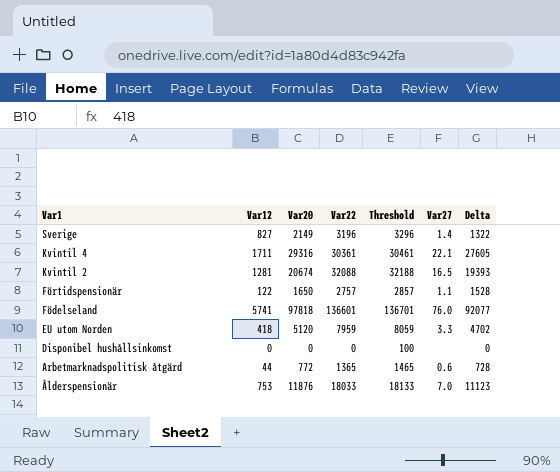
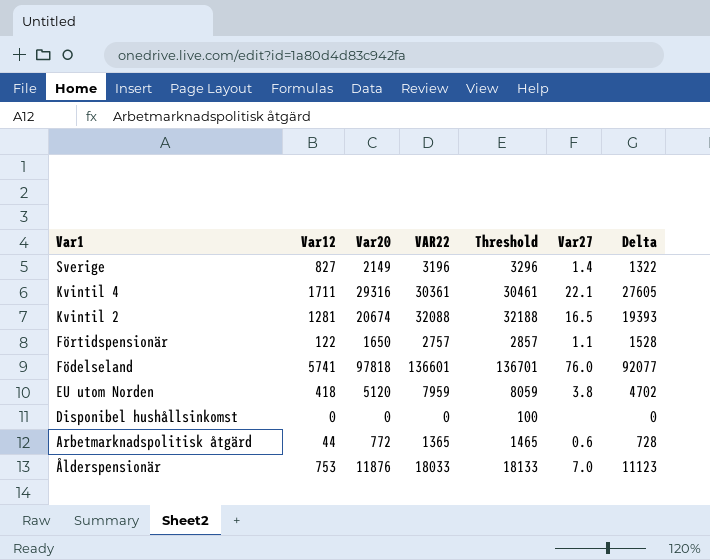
column name: Var22 -> VAR22
EU utom Norden | Var27: 3.3 -> 3.8

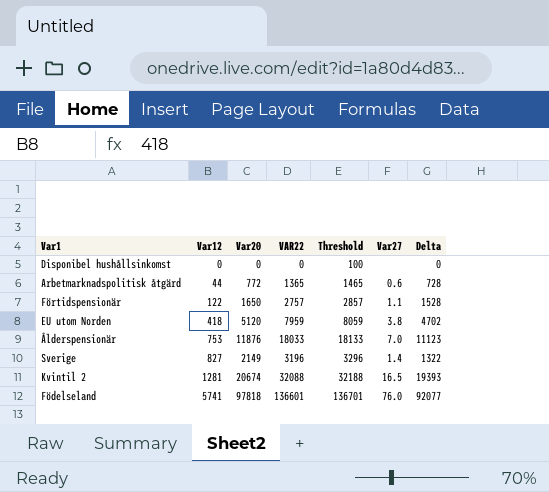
row order: Var1 descending -> Var12 ascending
row Kvintil 4: 1711 | 29316 | 30361 | 30461 | 22.1 | 27605 -> none

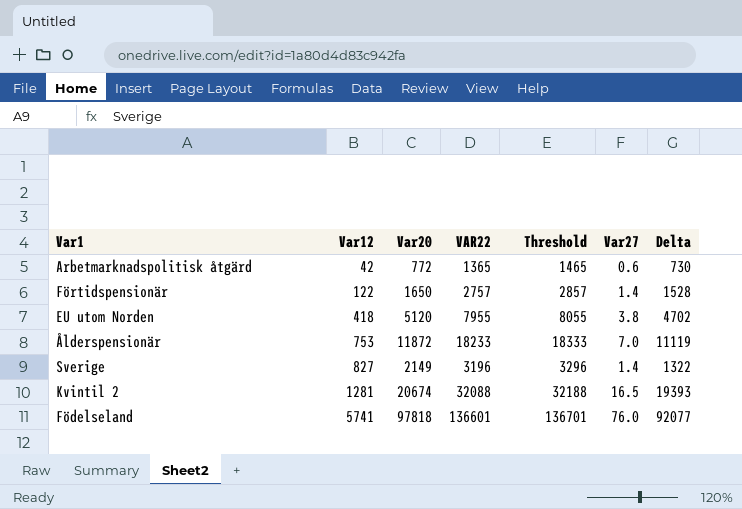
row Disponibel hushållsinkomst: 0 | 0 | 0 | 100 | none | 0 -> none
Arbetmarknadspolitisk åtgärd | Var12: 44 -> 42
Arbetmarknadspolitisk åtgärd | Delta: 728 -> 730
Förtidspensionär | Var27: 1.1 -> 1.4
EU utom Norden | VAR22: 7959 -> 7955
EU utom Norden | Threshold: 8059 -> 8055
Ålderspensionär | Var20: 11876 -> 11872
Ålderspensionär | VAR22: 18033 -> 18233
Ålderspensionär | Threshold: 18133 -> 18333
Ålderspensionär | Delta: 11123 -> 11119

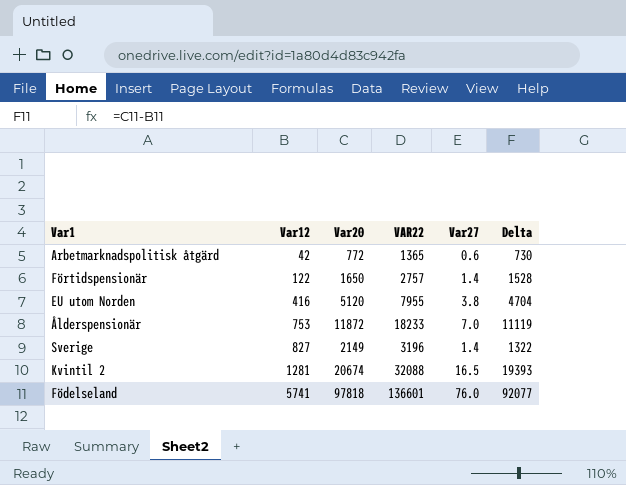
column Threshold | formula: [VAR22] + 100 -> none
EU utom Norden | Var12: 418 -> 416
EU utom Norden | Delta: 4702 -> 4704

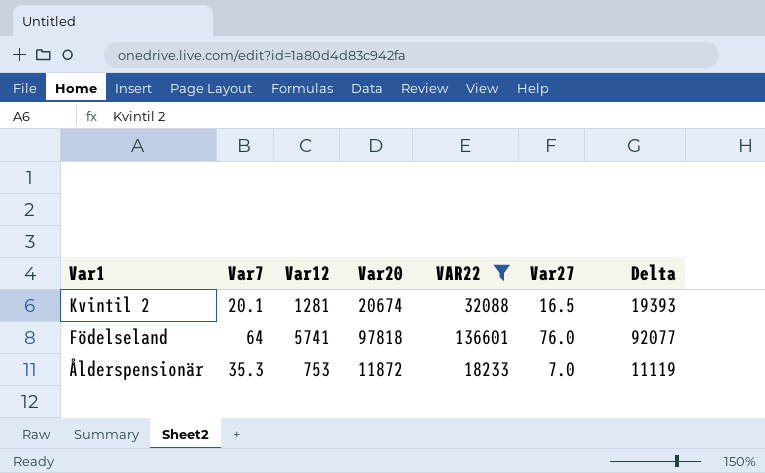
filter: none -> VAR22 >= 18233
row order: Var12 ascending -> Var1 descending
column Var7 | position: none -> 2

